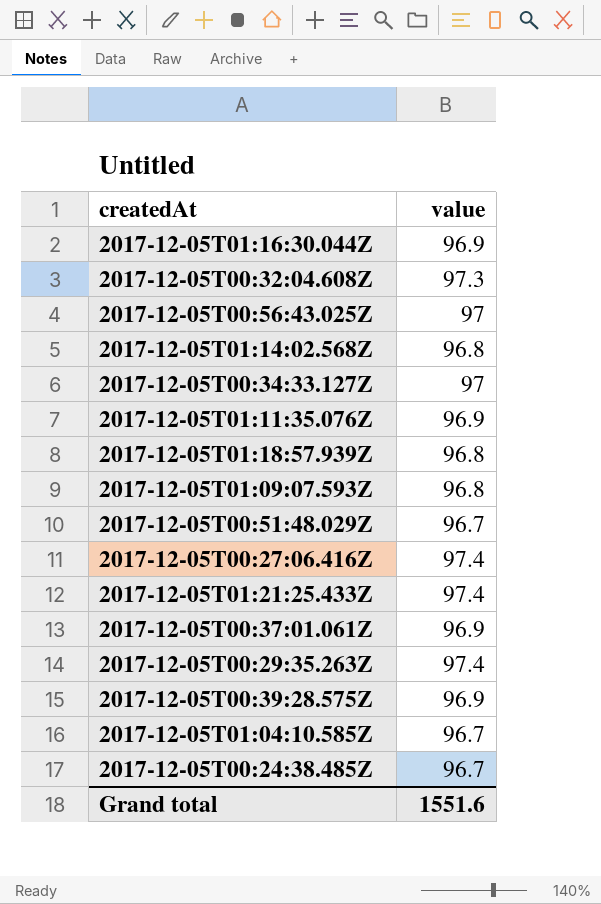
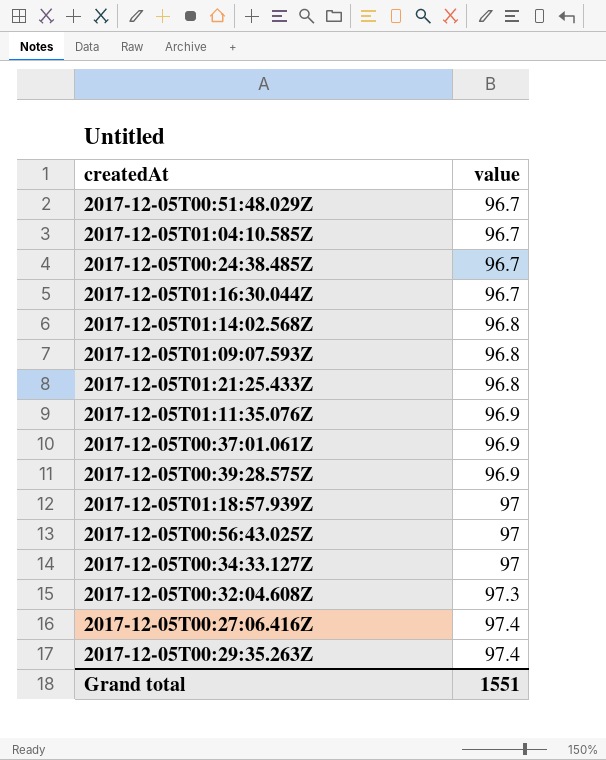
row order: none -> value ascending
2017-12-05T01:16:30.044Z | value: 96.9 -> 96.7
2017-12-05T01:21:25.433Z | value: 97.4 -> 96.8
2017-12-05T01:18:57.939Z | value: 96.8 -> 97
Grand total | value: 1551.6 -> 1551

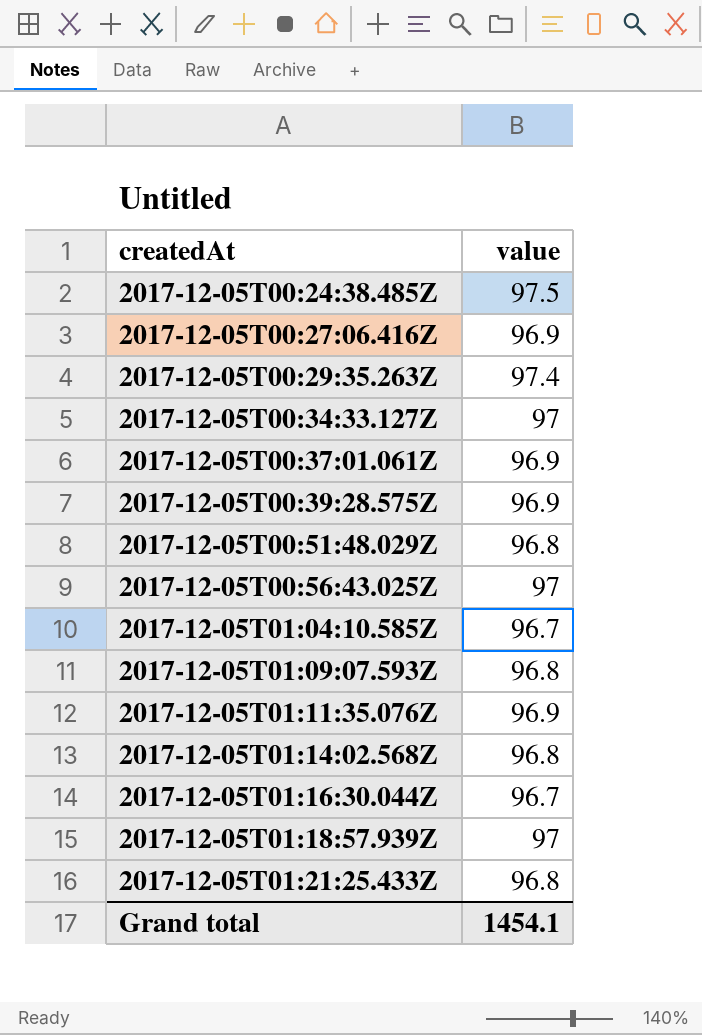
row order: value ascending -> createdAt ascending
row 2017-12-05T00:32:04.608Z: 97.3 -> none
2017-12-05T00:24:38.485Z | value: 96.7 -> 97.5
2017-12-05T00:27:06.416Z | value: 97.4 -> 96.9
2017-12-05T00:51:48.029Z | value: 96.7 -> 96.8
Grand total | value: 1551 -> 1454.1

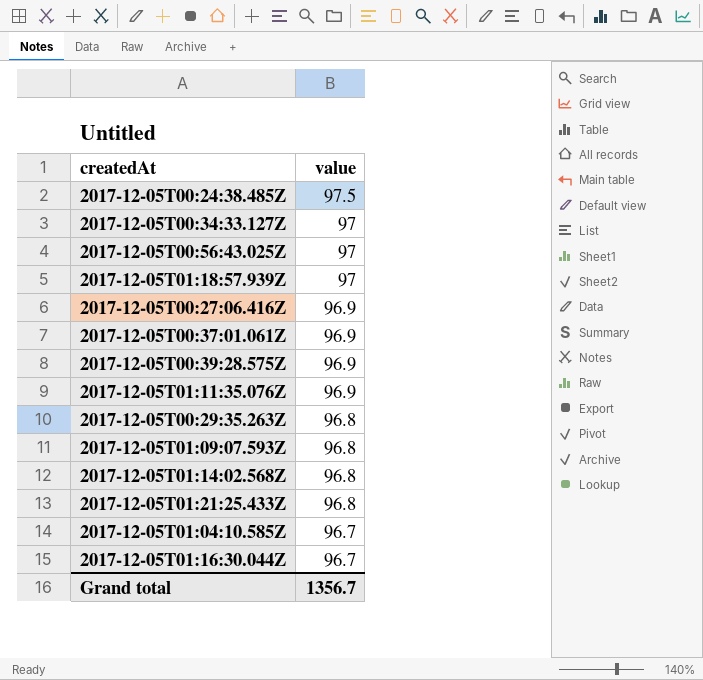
row order: createdAt ascending -> value descending
row 2017-12-05T00:51:48.029Z: 96.8 -> none
2017-12-05T00:29:35.263Z | value: 97.4 -> 96.8
Grand total | value: 1454.1 -> 1356.7

